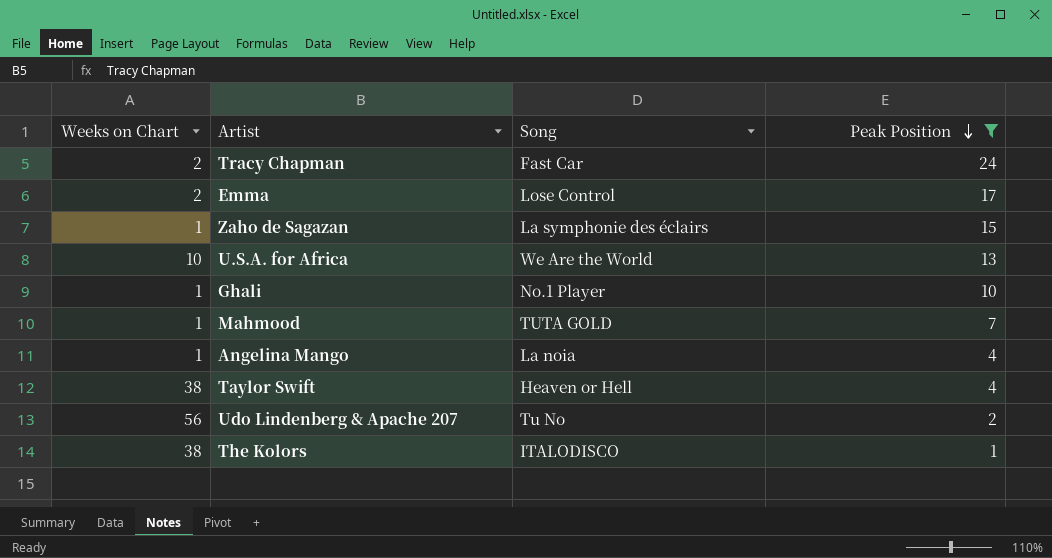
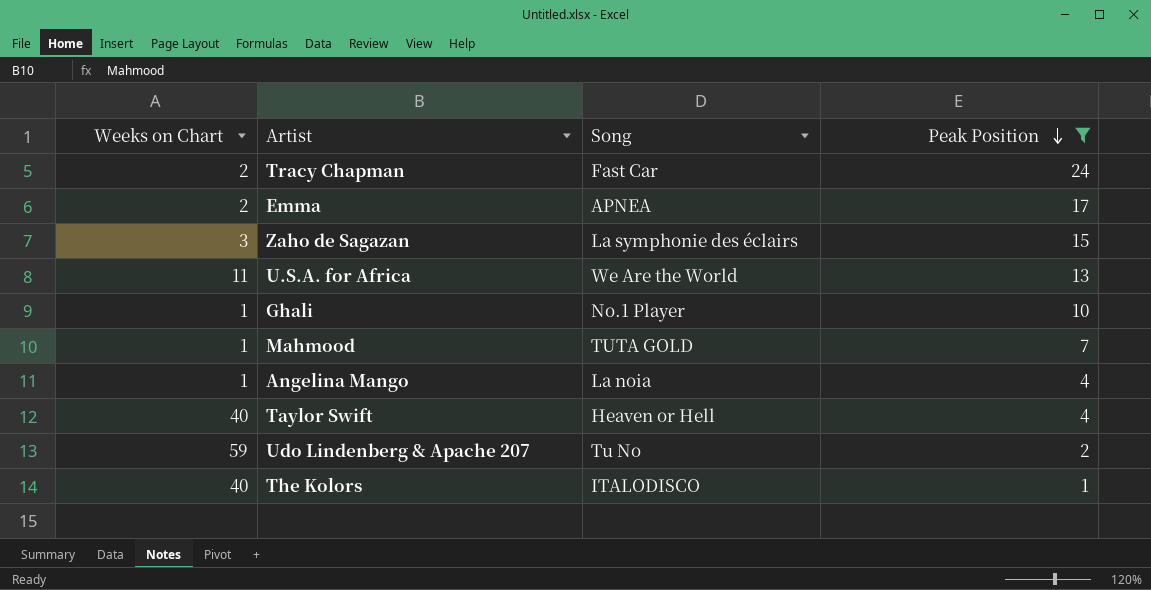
Emma | Song: Lose Control -> APNEA
Zaho de Sagazan | Weeks on Chart: 1 -> 3
U.S.A. for Africa | Weeks on Chart: 10 -> 11
Taylor Swift | Weeks on Chart: 38 -> 40
Udo Lindenberg & Apache 207 | Weeks on Chart: 56 -> 59
The Kolors | Weeks on Chart: 38 -> 40

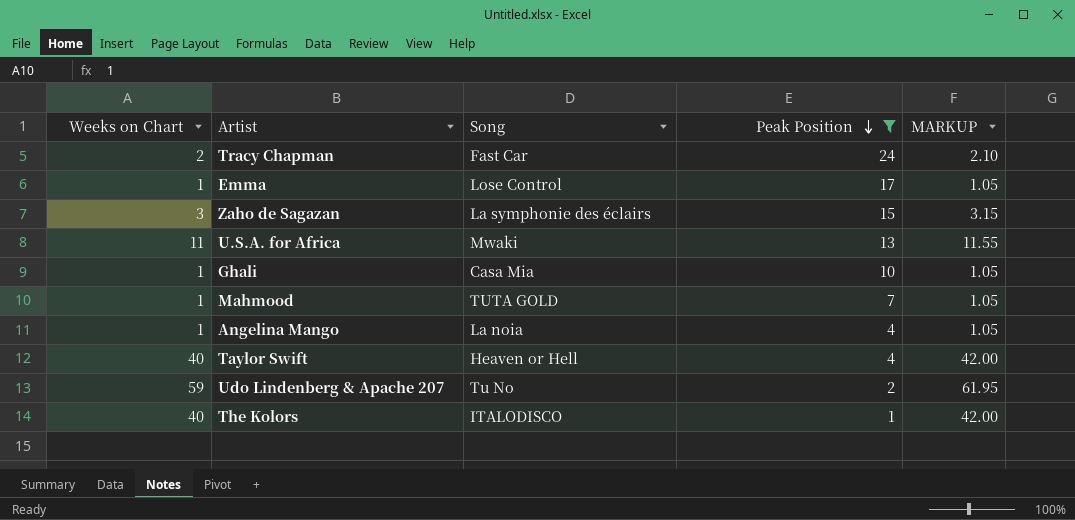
column MARKUP | formula: none -> [Weeks on Chart] * 1.05
Emma | Weeks on Chart: 2 -> 1
Emma | Song: APNEA -> Lose Control
U.S.A. for Africa | Song: We Are the World -> Mwaki
Ghali | Song: No.1 Player -> Casa Mia

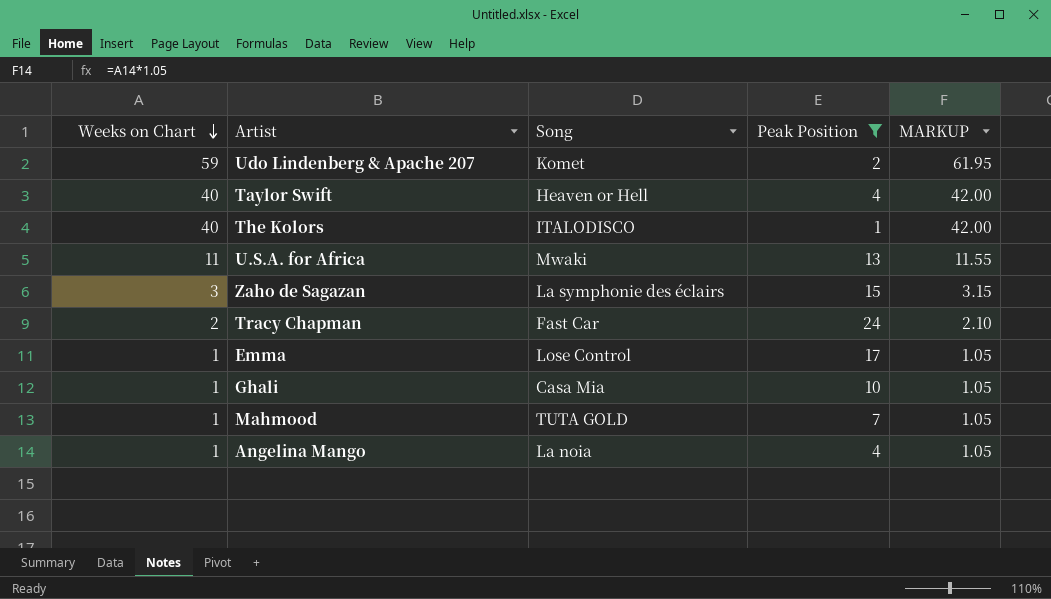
row order: Peak Position descending -> Weeks on Chart descending
Udo Lindenberg & Apache 207 | Song: Tu No -> Komet

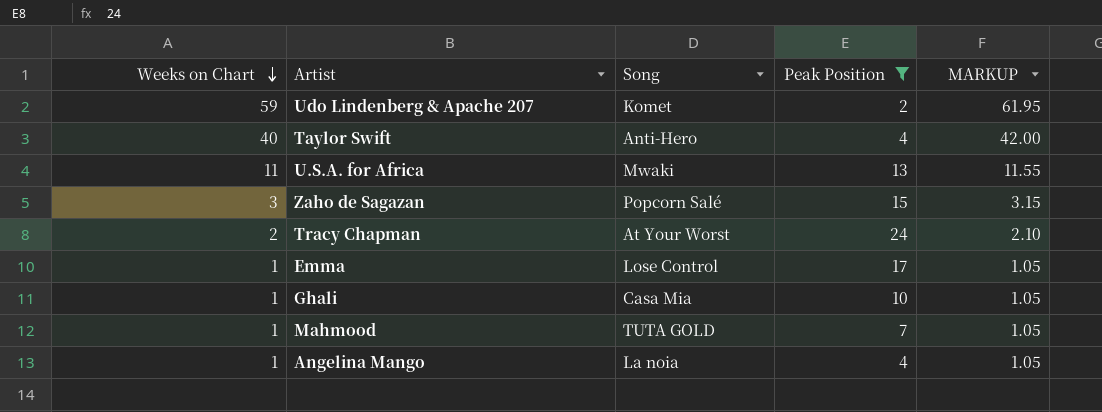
row The Kolors: 40 | ITALODISCO | 1 | 42.00 -> none
Taylor Swift | Song: Heaven or Hell -> Anti-Hero
Zaho de Sagazan | Song: La symphonie des éclairs -> Popcorn Salé
Tracy Chapman | Song: Fast Car -> At Your Worst

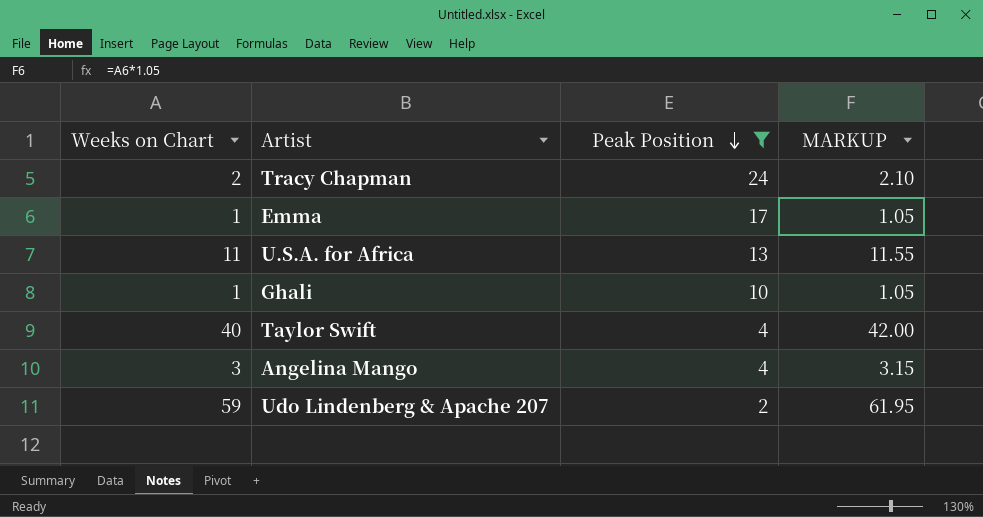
row order: Weeks on Chart descending -> Peak Position descending
column Song | position: 3 -> none
row Zaho de Sagazan: 3 | Popcorn Salé | 15 | 3.15 -> none
row Mahmood: 1 | TUTA GOLD | 7 | 1.05 -> none
Angelina Mango | Weeks on Chart: 1 -> 3
Angelina Mango | MARKUP: 1.05 -> 3.15

